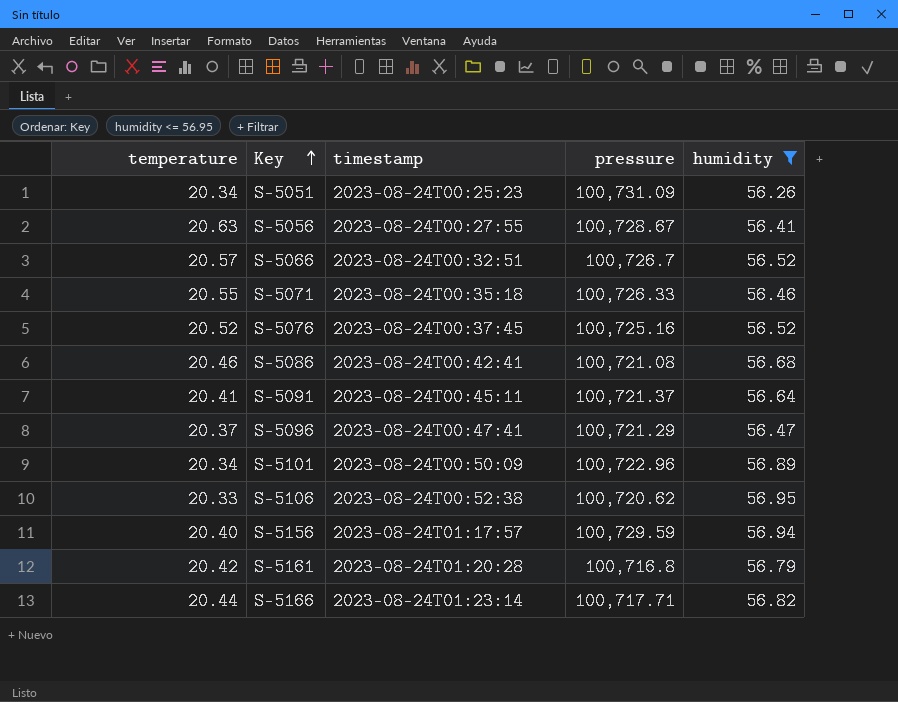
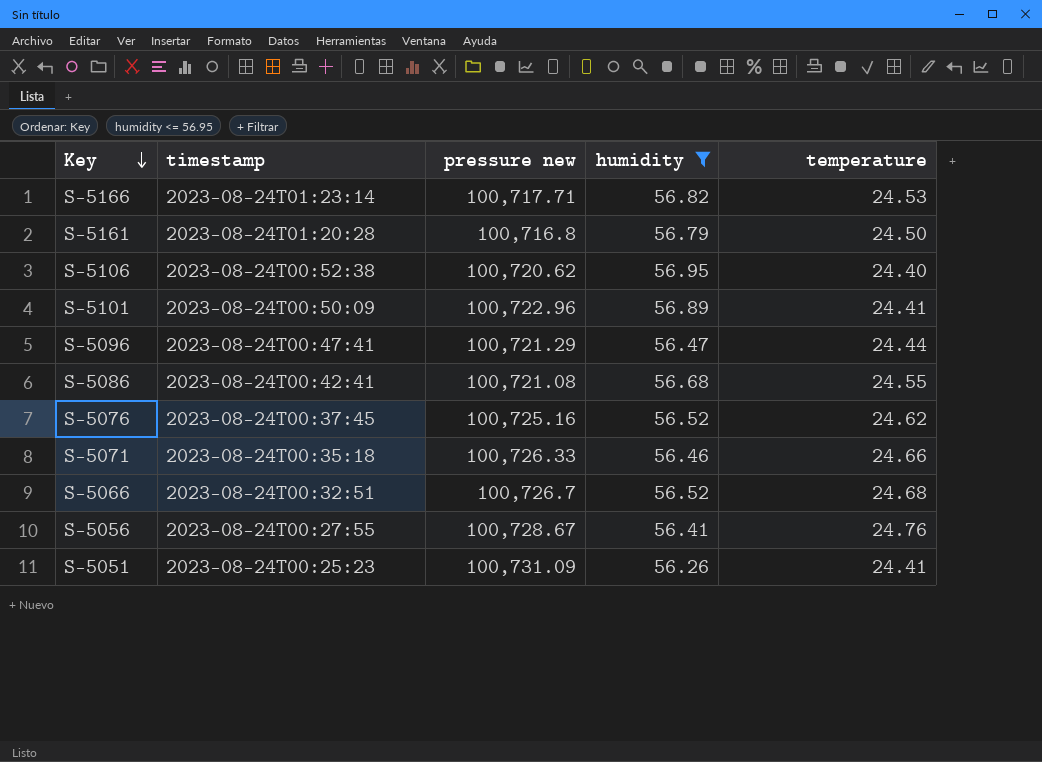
row order: Key ascending -> Key descending
column name: pressure -> pressure new
column temperature | position: 1 -> 5
row S-5091: 20.41 | 2023-08-24T00:45:11 | 100,721.37 | 56.64 -> none
row S-5156: 20.40 | 2023-08-24T01:17:57 | 100,729.59 | 56.94 -> none
S-5166 | temperature: 20.44 -> 24.53
S-5161 | temperature: 20.42 -> 24.50
S-5106 | temperature: 20.33 -> 24.40
S-5101 | temperature: 20.34 -> 24.41
S-5096 | temperature: 20.37 -> 24.44
S-5086 | temperature: 20.46 -> 24.55
S-5076 | temperature: 20.52 -> 24.62
S-5071 | temperature: 20.55 -> 24.66
S-5066 | temperature: 20.57 -> 24.68
S-5056 | temperature: 20.63 -> 24.76
S-5051 | temperature: 20.34 -> 24.41

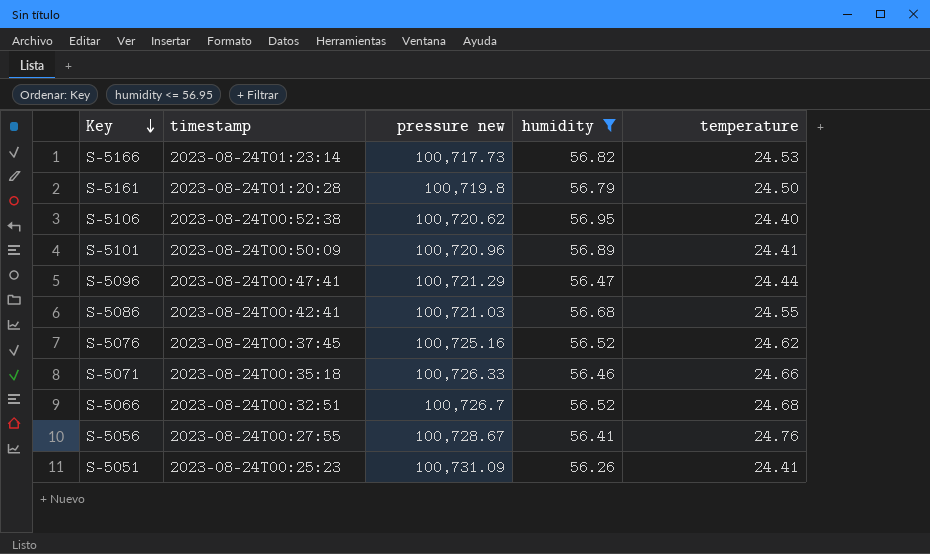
S-5166 | pressure new: 100,717.71 -> 100,717.73
S-5161 | pressure new: 100,716.8 -> 100,719.8
S-5101 | pressure new: 100,722.96 -> 100,720.96
S-5086 | pressure new: 100,721.08 -> 100,721.03

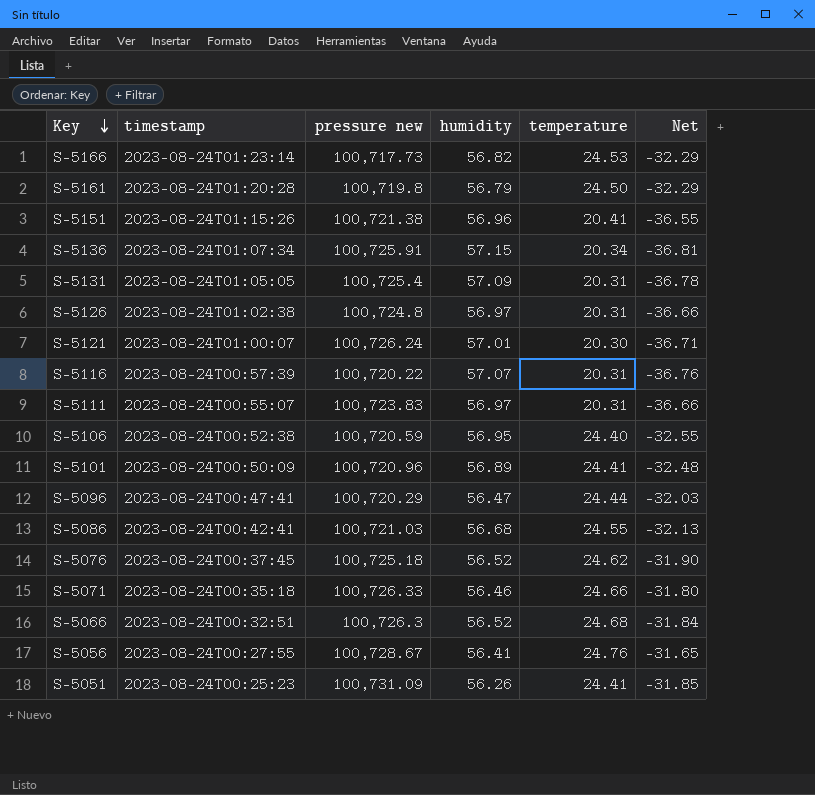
filter: humidity <= 56.95 -> none
column Net | formula: none -> [temperature] - [humidity]
S-5106 | pressure new: 100,720.62 -> 100,720.59
S-5096 | pressure new: 100,721.29 -> 100,720.29
S-5076 | pressure new: 100,725.16 -> 100,725.18
S-5066 | pressure new: 100,726.7 -> 100,726.3

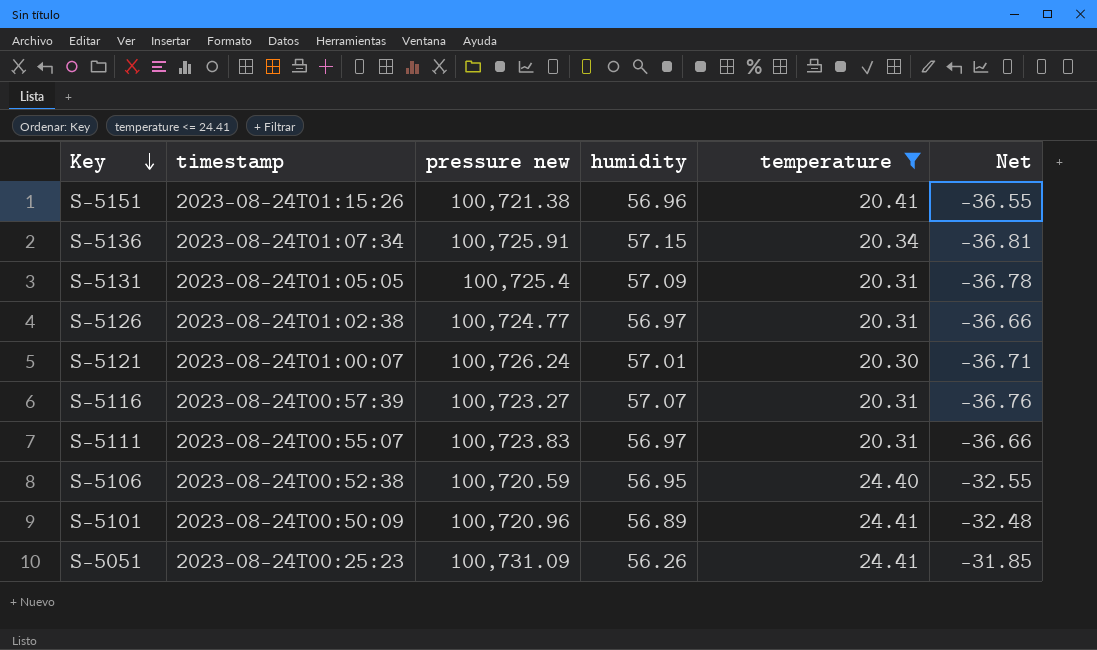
filter: none -> temperature <= 24.41
S-5126 | pressure new: 100,724.8 -> 100,724.77
S-5116 | pressure new: 100,720.22 -> 100,723.27

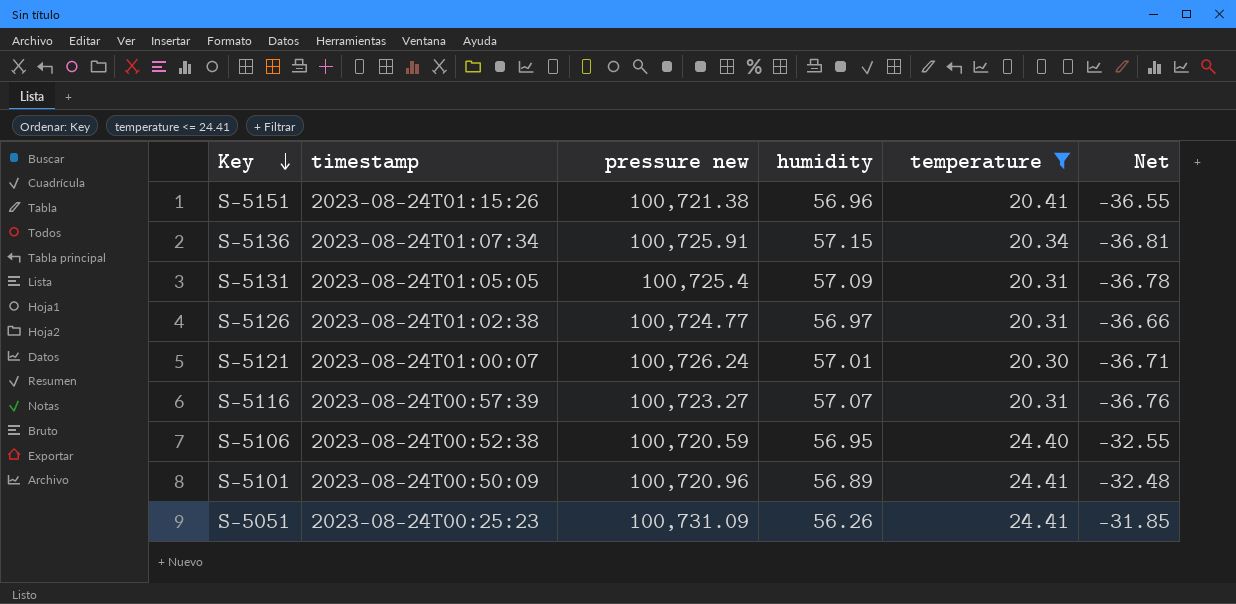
row S-5111: 2023-08-24T00:55:07 | 100,723.83 | 56.97 | 20.31 | -36.66 -> none

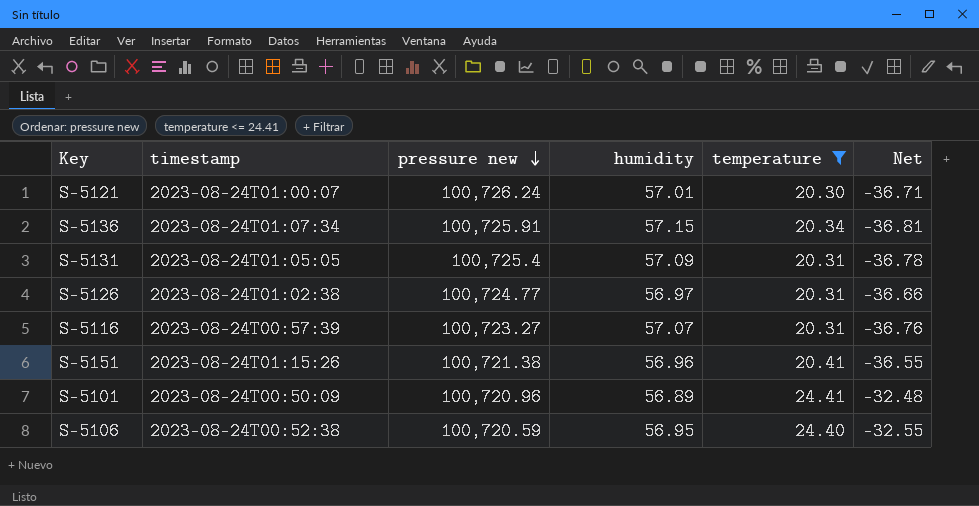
row order: Key descending -> pressure new descending
row S-5051: 2023-08-24T00:25:23 | 100,731.09 | 56.26 | 24.41 | -31.85 -> none

